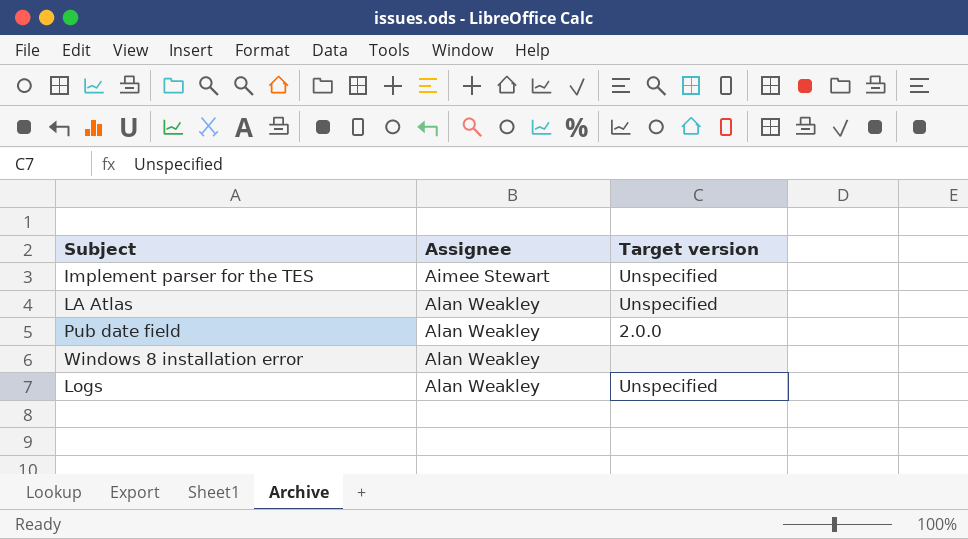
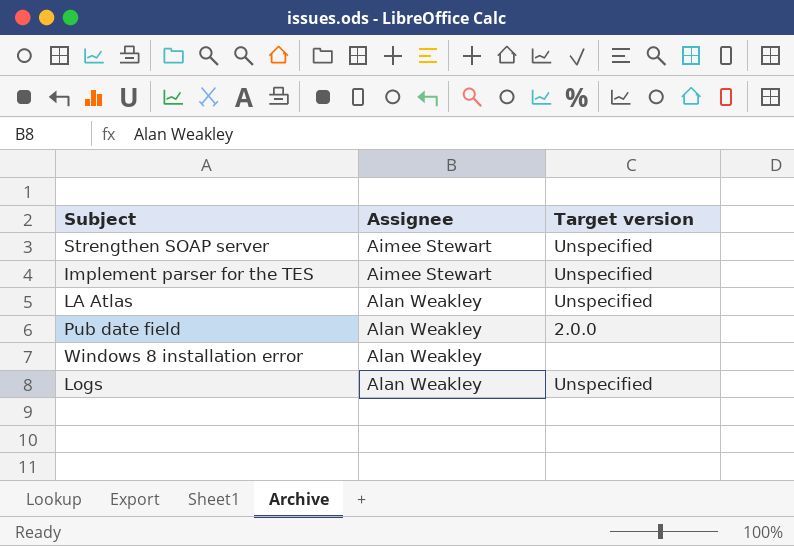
row Strengthen SOAP server: none -> Aimee Stewart | Unspecified

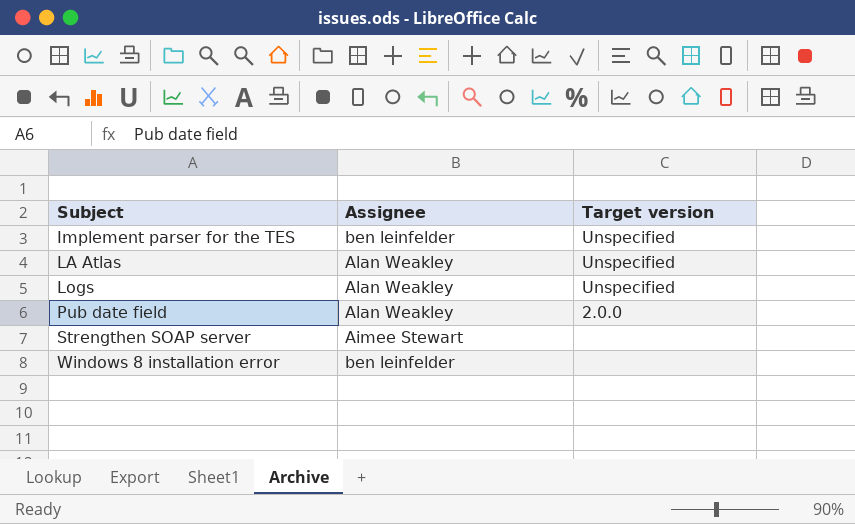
row order: Assignee ascending -> Subject ascending
Implement parser for the TES | Assignee: Aimee Stewart -> ben leinfelder
Strengthen SOAP server | Target version: Unspecified -> none
Windows 8 installation error | Assignee: Alan Weakley -> ben leinfelder

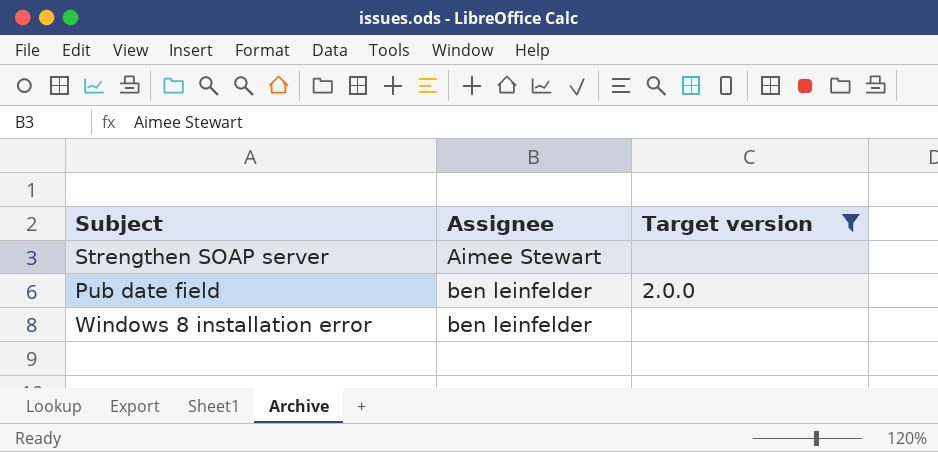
filter: none -> Target version != Unspecified
row order: Subject ascending -> Assignee ascending
Pub date field | Assignee: Alan Weakley -> ben leinfelder

